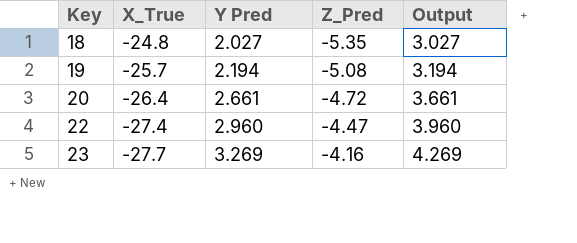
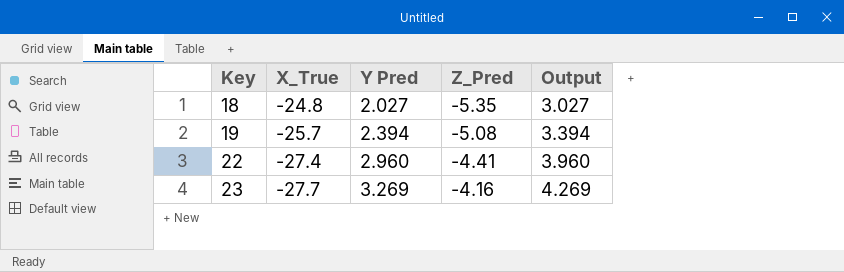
row 20: -26.4 | 2.661 | -4.72 | 3.661 -> none
19 | Y Pred: 2.194 -> 2.394
19 | Output: 3.194 -> 3.394
22 | Z_Pred: -4.47 -> -4.41

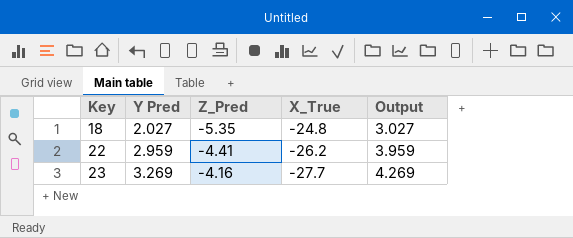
column X_True | position: 2 -> 4
row 19: -25.7 | 2.394 | -5.08 | 3.394 -> none
22 | Y Pred: 2.960 -> 2.959
22 | X_True: -27.4 -> -26.2
22 | Output: 3.960 -> 3.959

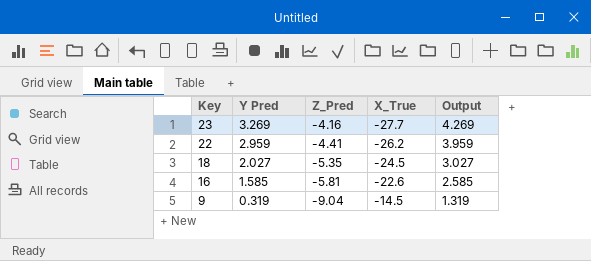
row order: Key ascending -> Key descending
18 | X_True: -24.8 -> -24.5
row 16: none -> 1.585 | -5.81 | -22.6 | 2.585
row 9: none -> 0.319 | -9.04 | -14.5 | 1.319

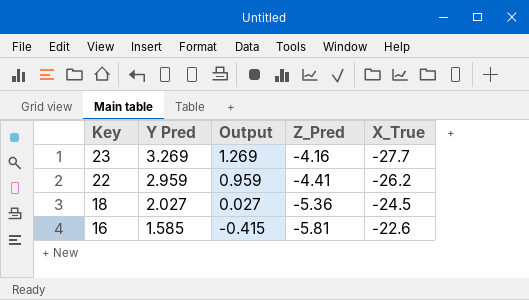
column Output | formula: [Y Pred] + 1 -> [Y Pred] - 2
column Output | position: 5 -> 3
row 9: 0.319 | -9.04 | -14.5 | 1.319 -> none
18 | Z_Pred: -5.35 -> -5.36

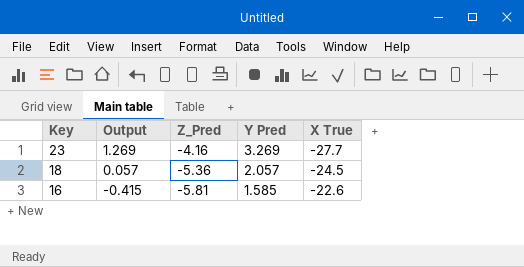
column Y Pred | position: 2 -> 4
column name: X_True -> X True
row 22: 2.959 | 0.959 | -4.41 | -26.2 -> none
18 | Output: 0.027 -> 0.057
18 | Y Pred: 2.027 -> 2.057

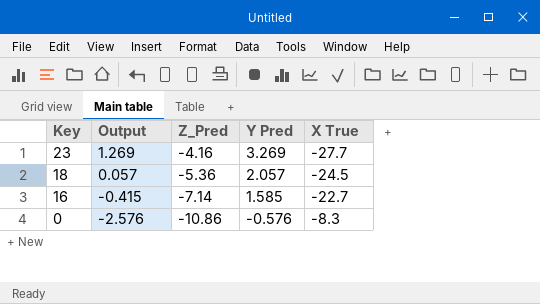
16 | Z_Pred: -5.81 -> -7.14
16 | X True: -22.6 -> -22.7
row 0: none -> -2.576 | -10.86 | -0.576 | -8.3

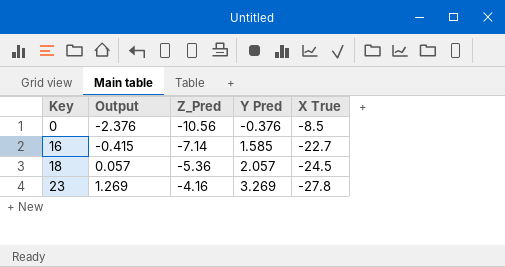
row order: Key descending -> Key ascending
0 | Output: -2.576 -> -2.376
0 | Z_Pred: -10.86 -> -10.56
0 | Y Pred: -0.576 -> -0.376
0 | X True: -8.3 -> -8.5
23 | X True: -27.7 -> -27.8

